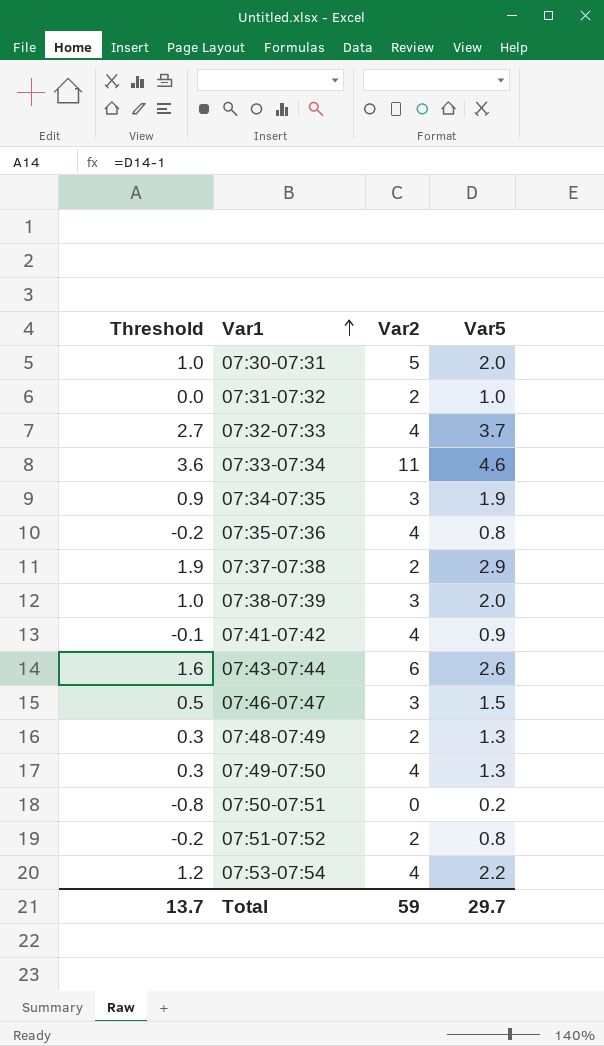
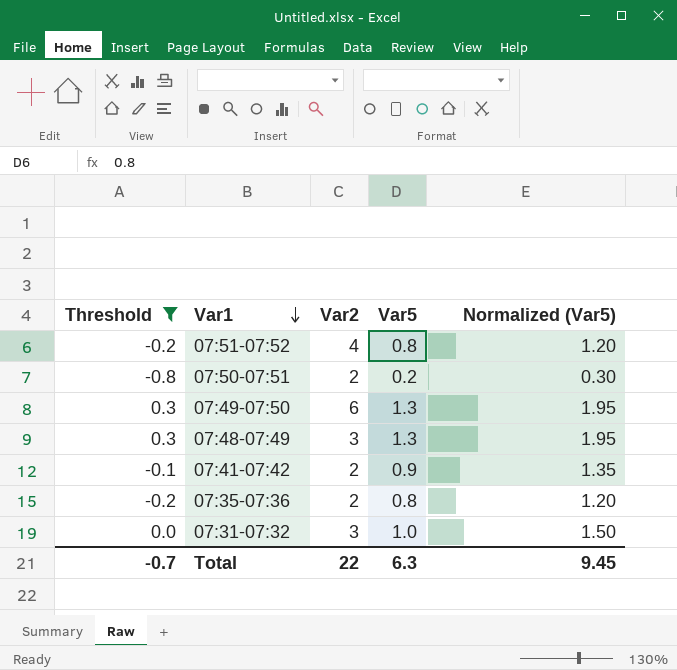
filter: none -> Threshold <= 0.3
row order: Var1 ascending -> Var1 descending
column Normalized (Var5) | formula: none -> [Var5] * 1.5
07:51-07:52 | Var2: 2 -> 4
07:50-07:51 | Var2: 0 -> 2
07:49-07:50 | Var2: 4 -> 6
07:48-07:49 | Var2: 2 -> 3
07:41-07:42 | Var2: 4 -> 2
07:35-07:36 | Var2: 4 -> 2
07:31-07:32 | Var2: 2 -> 3
Total | Threshold: 13.7 -> -0.7
Total | Var2: 59 -> 22
Total | Var5: 29.7 -> 6.3

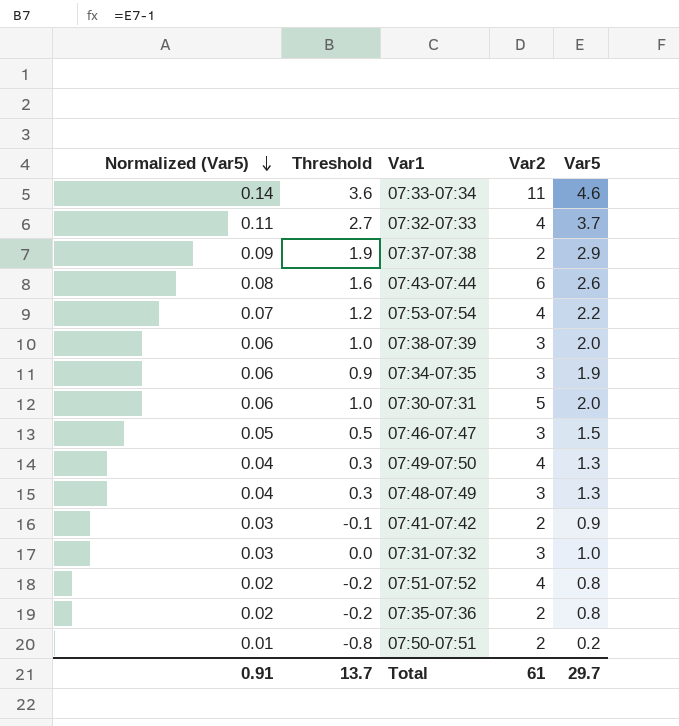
filter: Threshold <= 0.3 -> none
row order: Var1 descending -> Normalized (Var5) descending
column Normalized (Var5) | formula: [Var5] * 1.5 -> [Var5] * 0.03
column Normalized (Var5) | position: 5 -> 1
07:49-07:50 | Var2: 6 -> 4
Total | Normalized (Var5): 9.45 -> 0.91
Total | Threshold: -0.7 -> 13.7
Total | Var2: 22 -> 61
Total | Var5: 6.3 -> 29.7

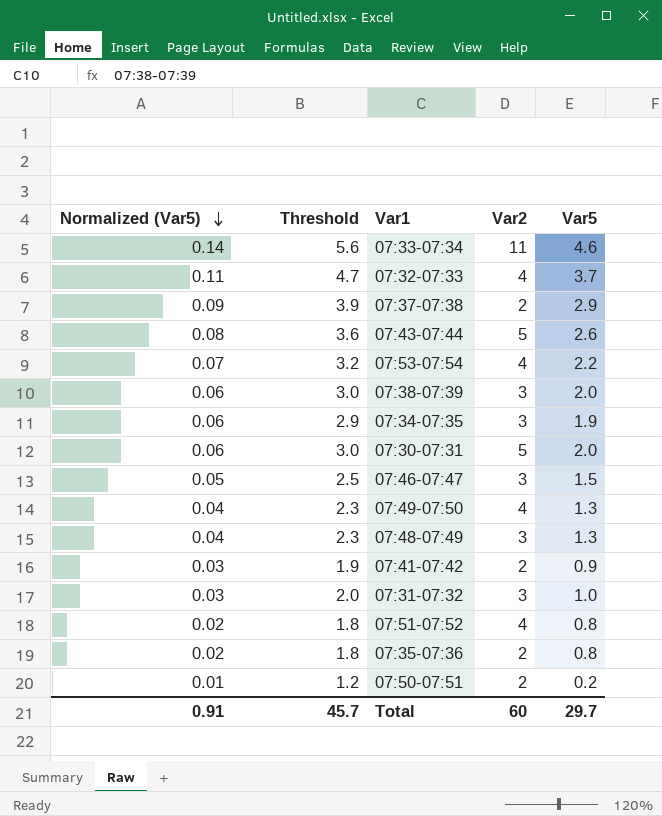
column Threshold | formula: [Var5] - 1 -> [Var5] + 1
07:43-07:44 | Var2: 6 -> 5
Total | Threshold: 13.7 -> 45.7
Total | Var2: 61 -> 60

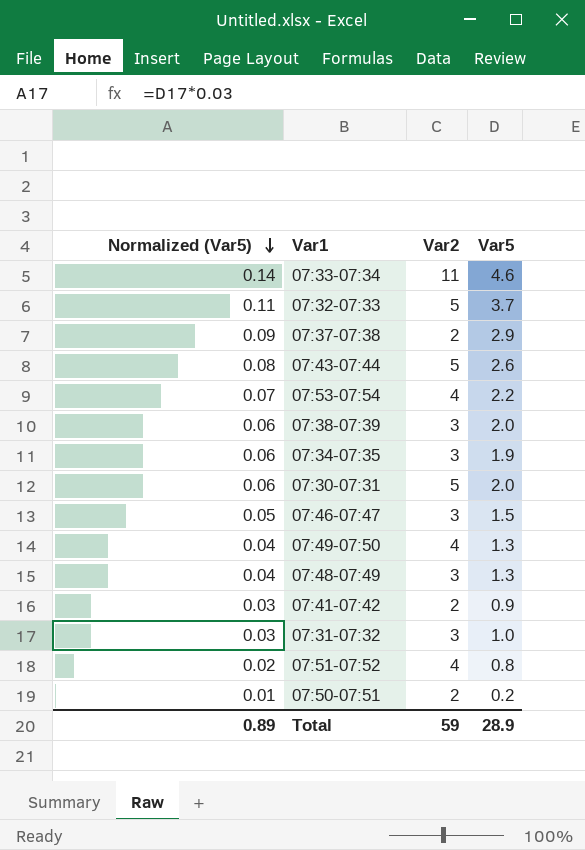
column Threshold | formula: [Var5] + 1 -> none
row 07:35-07:36: 0.02 | 1.8 | 2 | 0.8 -> none
07:32-07:33 | Var2: 4 -> 5
Total | Normalized (Var5): 0.91 -> 0.89
Total | Var2: 60 -> 59
Total | Var5: 29.7 -> 28.9

